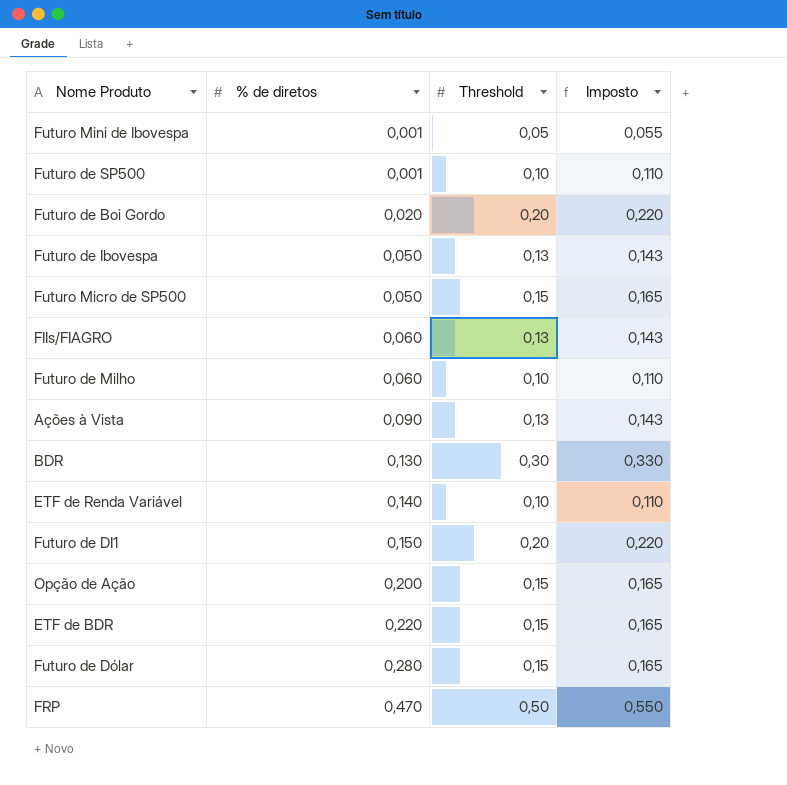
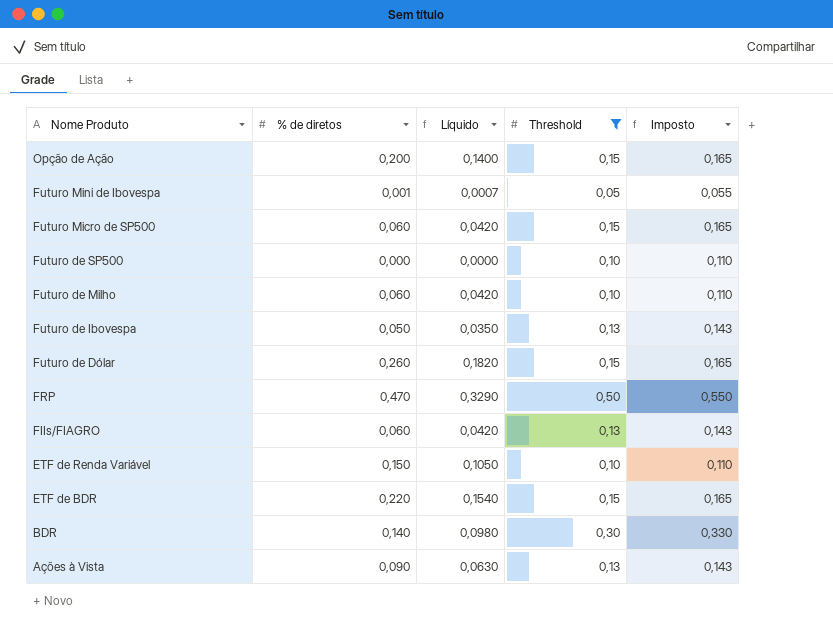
filter: none -> Threshold != 0,20
row order: % de diretos ascending -> Nome Produto descending
column Líquido | formula: none -> [% de diretos] * 0,7
Futuro Micro de SP500 | % de diretos: 0,050 -> 0,060
Futuro de SP500 | % de diretos: 0,001 -> 0,000
Futuro de Dólar | % de diretos: 0,280 -> 0,260
ETF de Renda Variável | % de diretos: 0,140 -> 0,150
BDR | % de diretos: 0,130 -> 0,140

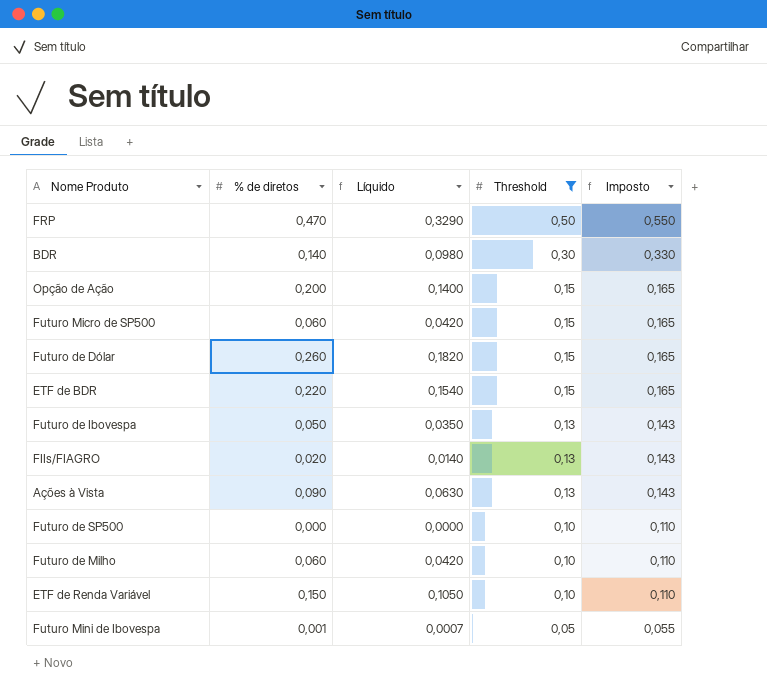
row order: Nome Produto descending -> Threshold descending
FIIs/FIAGRO | % de diretos: 0,060 -> 0,020
FIIs/FIAGRO | Líquido: 0,0420 -> 0,0140

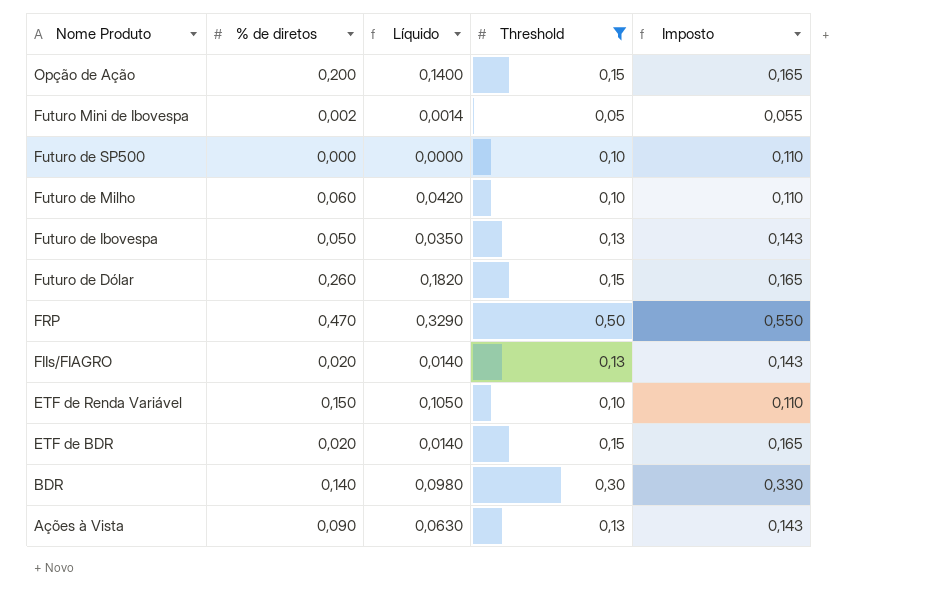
row order: Threshold descending -> Nome Produto descending
row Futuro Micro de SP500: 0,060 | 0,0420 | 0,15 | 0,165 -> none
Futuro Mini de Ibovespa | % de diretos: 0,001 -> 0,002
Futuro Mini de Ibovespa | Líquido: 0,0007 -> 0,0014
ETF de BDR | % de diretos: 0,220 -> 0,020
ETF de BDR | Líquido: 0,1540 -> 0,0140

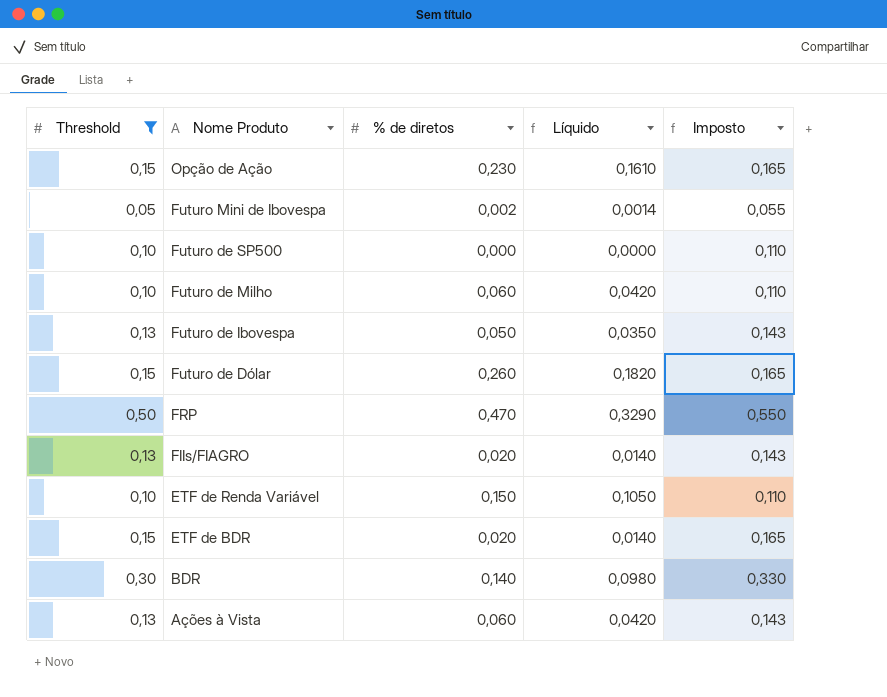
column Threshold | position: 4 -> 1
Opção de Ação | % de diretos: 0,200 -> 0,230
Opção de Ação | Líquido: 0,1400 -> 0,1610
Ações à Vista | % de diretos: 0,090 -> 0,060
Ações à Vista | Líquido: 0,0630 -> 0,0420

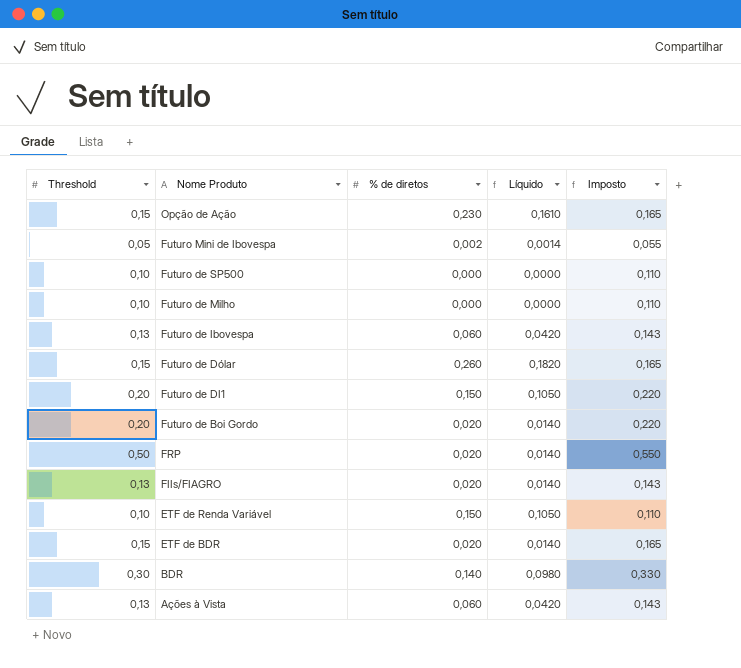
filter: Threshold != 0,20 -> none
Futuro de Milho | % de diretos: 0,060 -> 0,000
Futuro de Milho | Líquido: 0,0420 -> 0,0000
Futuro de Ibovespa | % de diretos: 0,050 -> 0,060
Futuro de Ibovespa | Líquido: 0,0350 -> 0,0420
FRP | % de diretos: 0,470 -> 0,020
FRP | Líquido: 0,3290 -> 0,0140

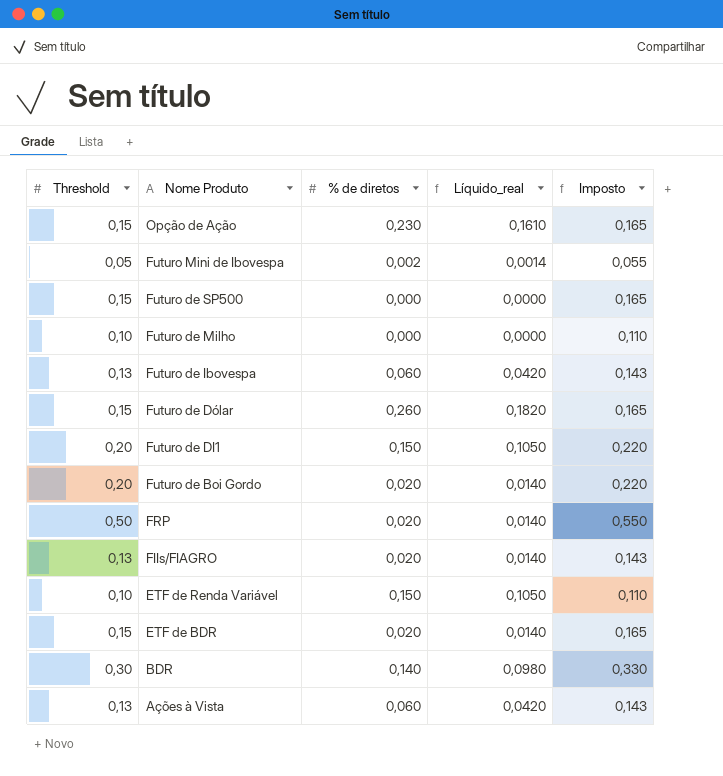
column name: Líquido -> Líquido_real
Futuro de SP500 | Threshold: 0,10 -> 0,15
Futuro de SP500 | Imposto: 0,110 -> 0,165

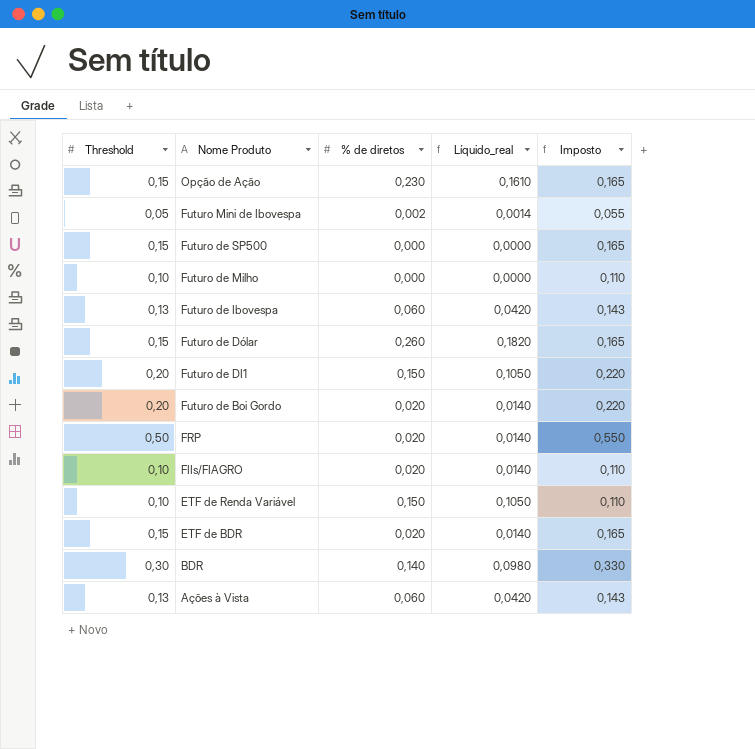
FIIs/FIAGRO | Threshold: 0,13 -> 0,10
FIIs/FIAGRO | Imposto: 0,143 -> 0,110

